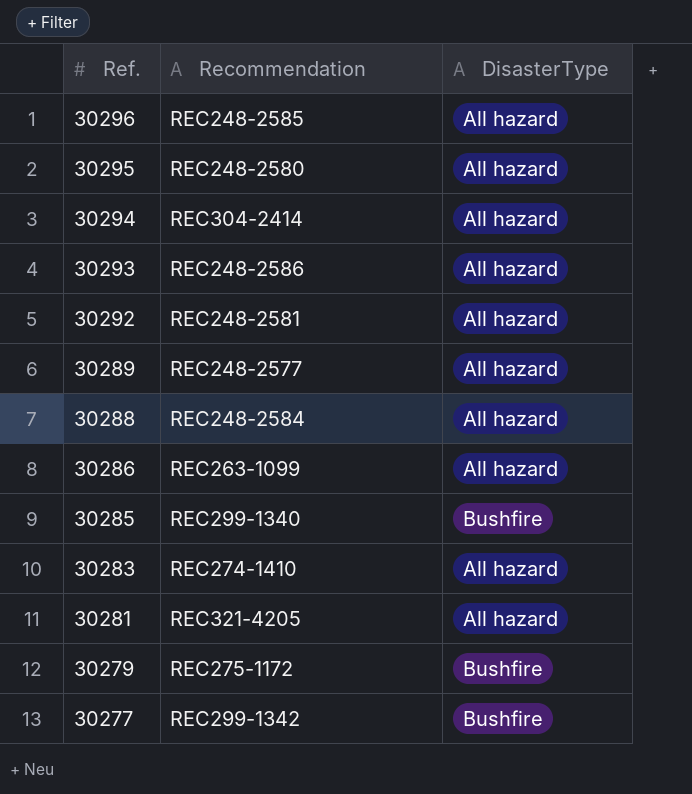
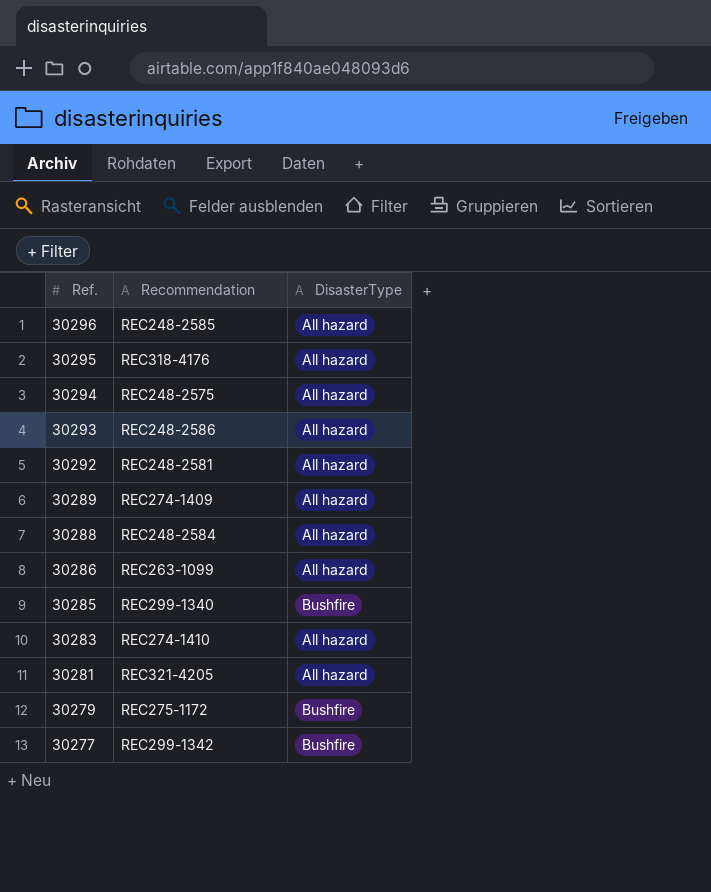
30295 | Recommendation: REC248-2580 -> REC318-4176
30294 | Recommendation: REC304-2414 -> REC248-2575
30289 | Recommendation: REC248-2577 -> REC274-1409

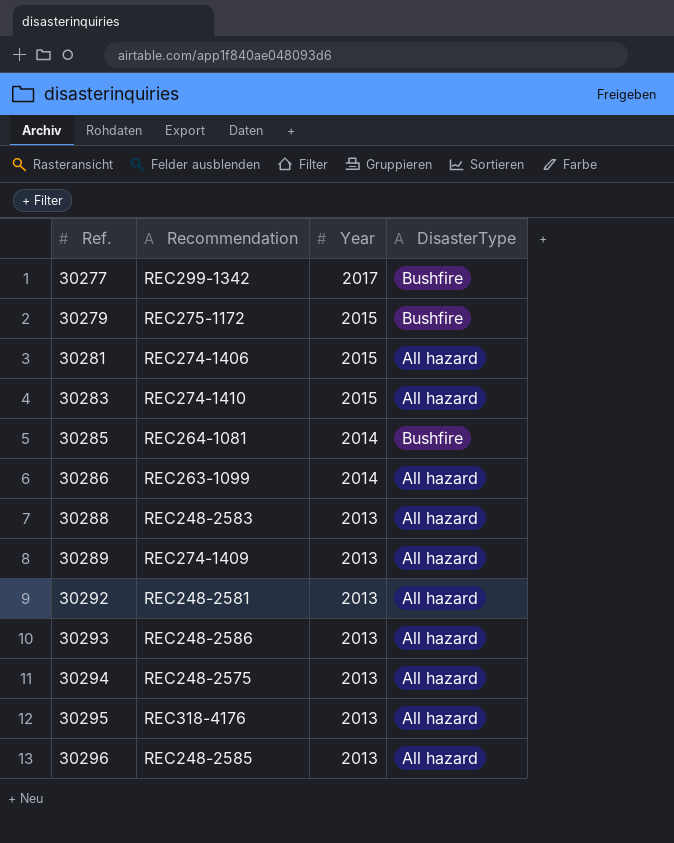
row order: Ref. descending -> Ref. ascending
column Year | position: none -> 3
30281 | Recommendation: REC321-4205 -> REC274-1406
30285 | Recommendation: REC299-1340 -> REC264-1081
30288 | Recommendation: REC248-2584 -> REC248-2583

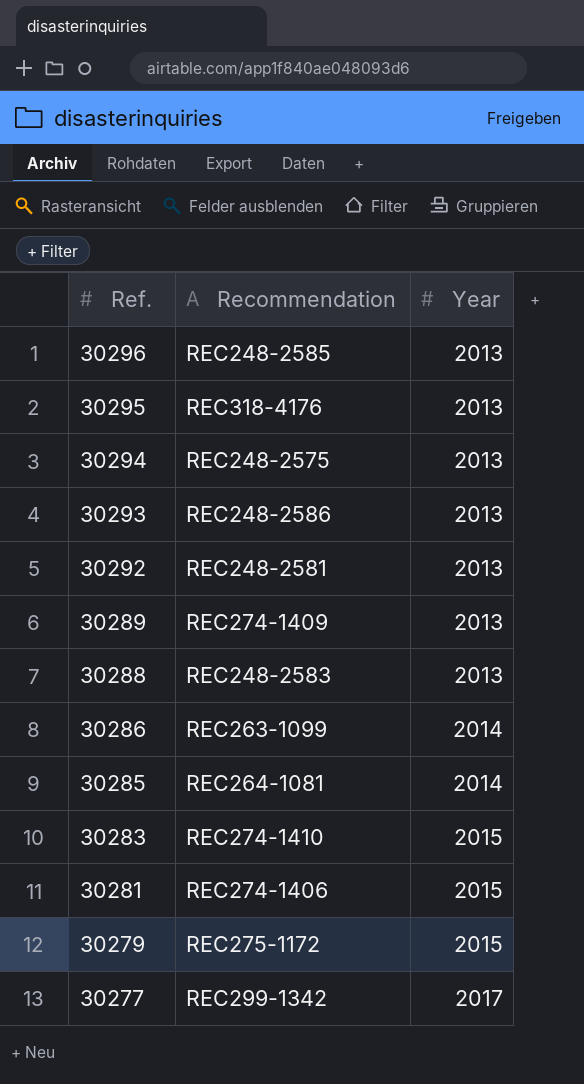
row order: Ref. ascending -> Ref. descending
column DisasterType | position: 4 -> none

